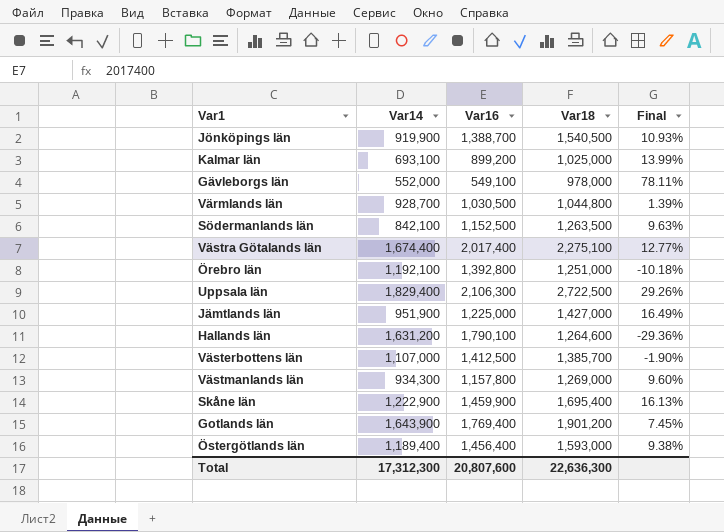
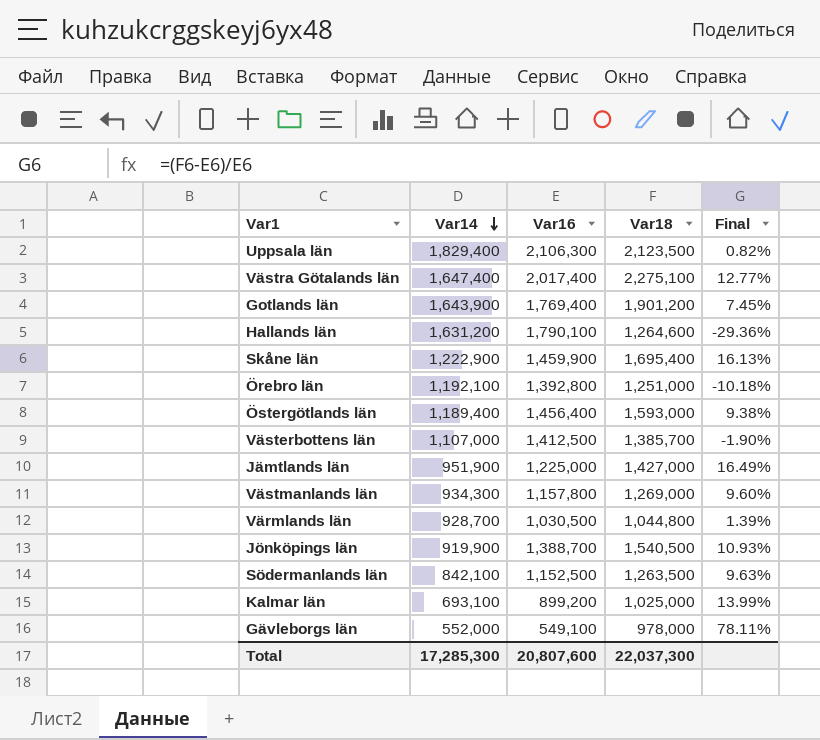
row order: none -> Var14 descending
Uppsala län | Var18: 2,722,500 -> 2,123,500
Uppsala län | Final: 29.26% -> 0.82%
Västra Götalands län | Var14: 1,674,400 -> 1,647,400
Total | Var14: 17,312,300 -> 17,285,300
Total | Var18: 22,636,300 -> 22,037,300

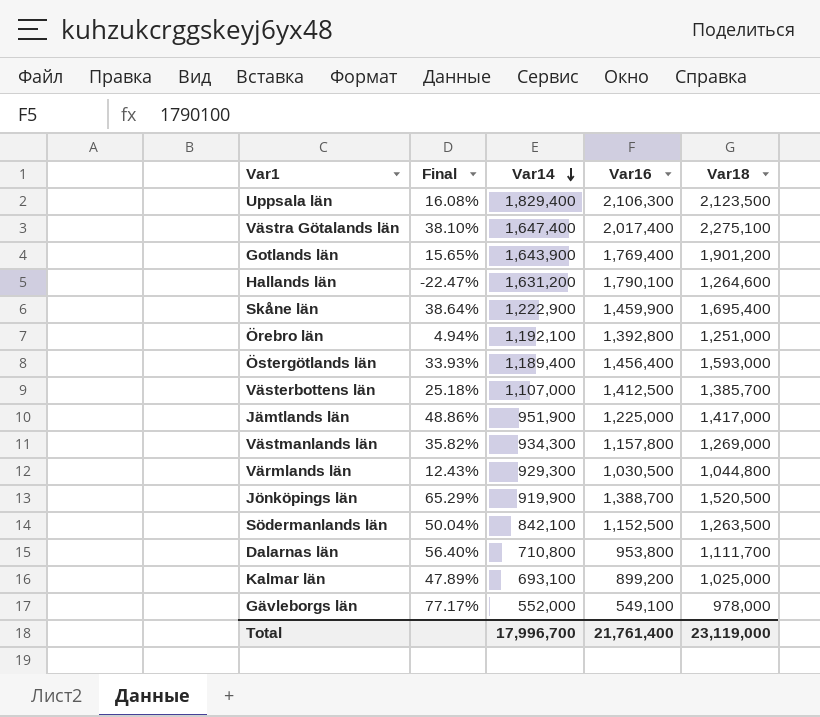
column Final | formula: ([Var18] - [Var16]) / [Var16] -> ([Var18] - [Var14]) / [Var14]
column Final | position: 5 -> 2
Jämtlands län | Var18: 1,427,000 -> 1,417,000
Värmlands län | Var14: 928,700 -> 929,300
Jönköpings län | Var18: 1,540,500 -> 1,520,500
row Dalarnas län: none -> 56.40% | 710,800 | 953,800 | 1,111,700
Total | Var14: 17,285,300 -> 17,996,700
Total | Var16: 20,807,600 -> 21,761,400
Total | Var18: 22,037,300 -> 23,119,000

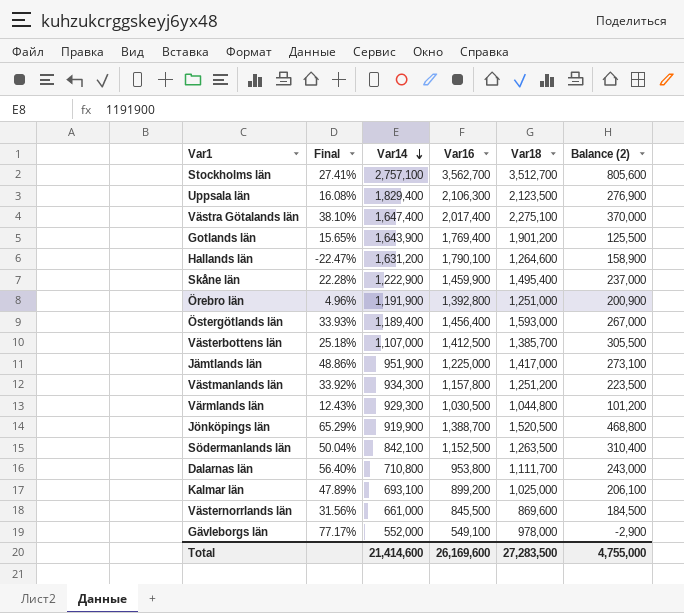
column Balance (2) | formula: none -> [Var16] - [Var14]
row Stockholms län: none -> 27.41% | 2,757,100 | 3,562,700 | 3,512,700 | 805,600
Skåne län | Final: 38.64% -> 22.28%
Skåne län | Var18: 1,695,400 -> 1,495,400
Örebro län | Final: 4.94% -> 4.96%
Örebro län | Var14: 1,192,100 -> 1,191,900
Västmanlands län | Final: 35.82% -> 33.92%
Västmanlands län | Var18: 1,269,000 -> 1,251,200
row Västernorrlands län: none -> 31.56% | 661,000 | 845,500 | 869,600 | 184,500
Total | Var14: 17,996,700 -> 21,414,600
Total | Var16: 21,761,400 -> 26,169,600
Total | Var18: 23,119,000 -> 27,283,500

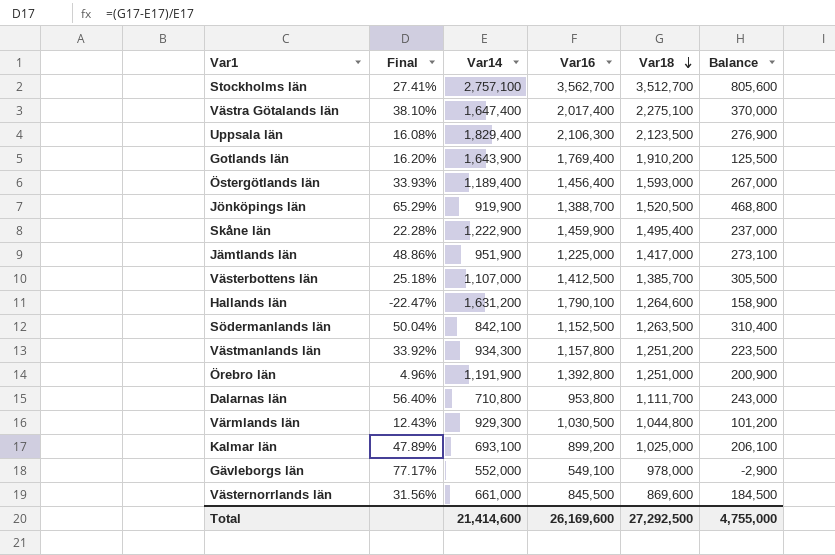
row order: Var14 descending -> Var18 descending
column name: Balance (2) -> Balance
Gotlands län | Final: 15.65% -> 16.20%
Gotlands län | Var18: 1,901,200 -> 1,910,200
Total | Var18: 27,283,500 -> 27,292,500

